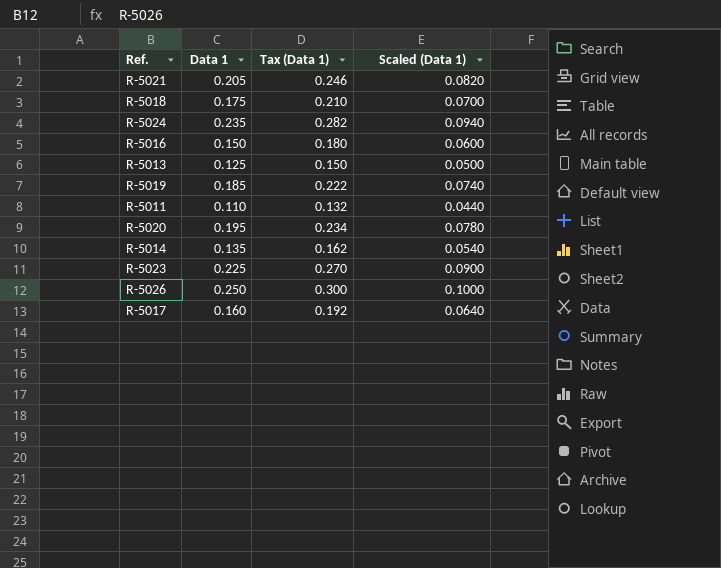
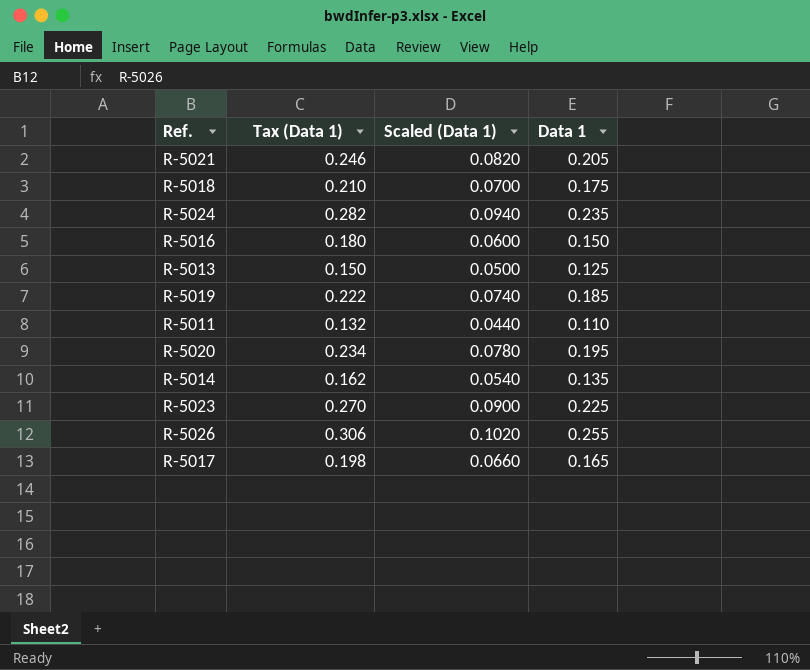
column Data 1 | position: 2 -> 4
R-5026 | Tax (Data 1): 0.300 -> 0.306
R-5026 | Scaled (Data 1): 0.1000 -> 0.1020
R-5026 | Data 1: 0.250 -> 0.255
R-5017 | Tax (Data 1): 0.192 -> 0.198
R-5017 | Scaled (Data 1): 0.0640 -> 0.0660
R-5017 | Data 1: 0.160 -> 0.165

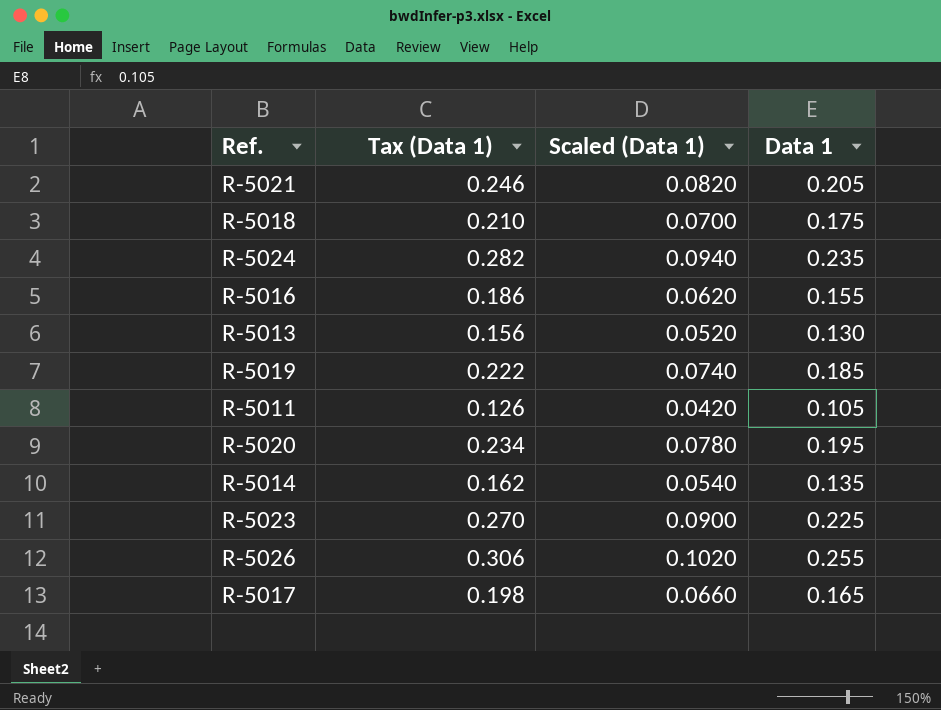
R-5016 | Tax (Data 1): 0.180 -> 0.186
R-5016 | Scaled (Data 1): 0.0600 -> 0.0620
R-5016 | Data 1: 0.150 -> 0.155
R-5013 | Tax (Data 1): 0.150 -> 0.156
R-5013 | Scaled (Data 1): 0.0500 -> 0.0520
R-5013 | Data 1: 0.125 -> 0.130
R-5011 | Tax (Data 1): 0.132 -> 0.126
R-5011 | Scaled (Data 1): 0.0440 -> 0.0420
R-5011 | Data 1: 0.110 -> 0.105

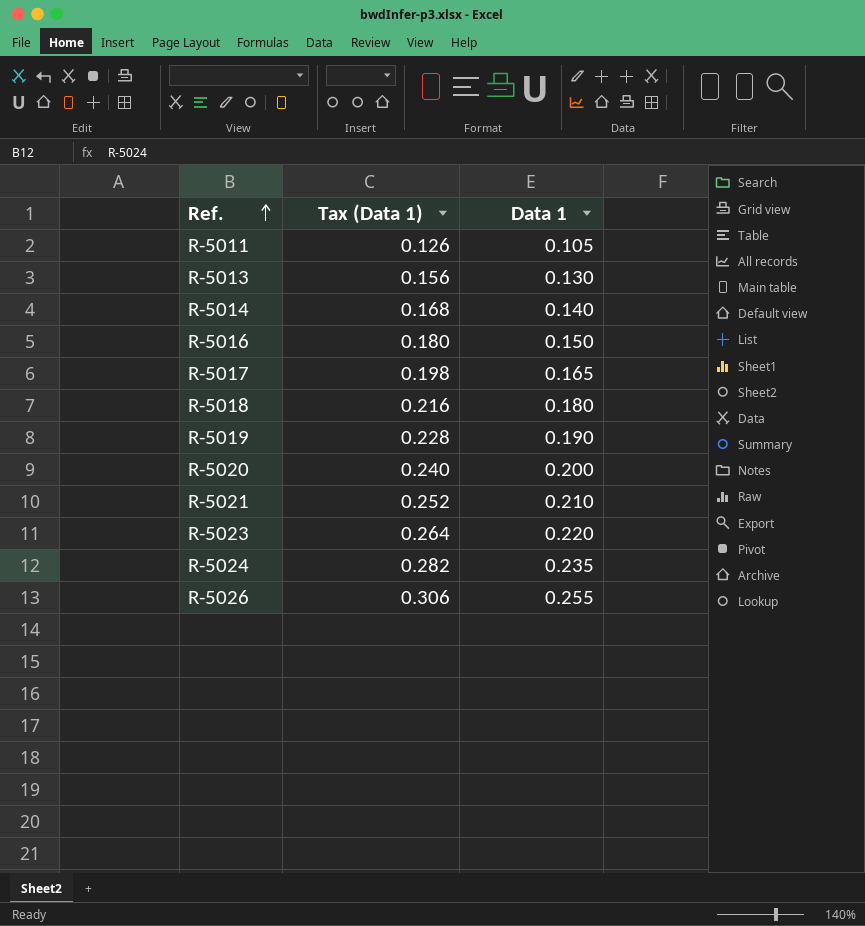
row order: none -> Ref. ascending
column Scaled (Data 1) | formula: [Data 1] * 0.4 -> none
R-5014 | Tax (Data 1): 0.162 -> 0.168
R-5014 | Data 1: 0.135 -> 0.140
R-5016 | Tax (Data 1): 0.186 -> 0.180
R-5016 | Data 1: 0.155 -> 0.150
R-5018 | Tax (Data 1): 0.210 -> 0.216
R-5018 | Data 1: 0.175 -> 0.180
R-5019 | Tax (Data 1): 0.222 -> 0.228
R-5019 | Data 1: 0.185 -> 0.190
R-5020 | Tax (Data 1): 0.234 -> 0.240
R-5020 | Data 1: 0.195 -> 0.200
R-5021 | Tax (Data 1): 0.246 -> 0.252
R-5021 | Data 1: 0.205 -> 0.210
R-5023 | Tax (Data 1): 0.270 -> 0.264
R-5023 | Data 1: 0.225 -> 0.220

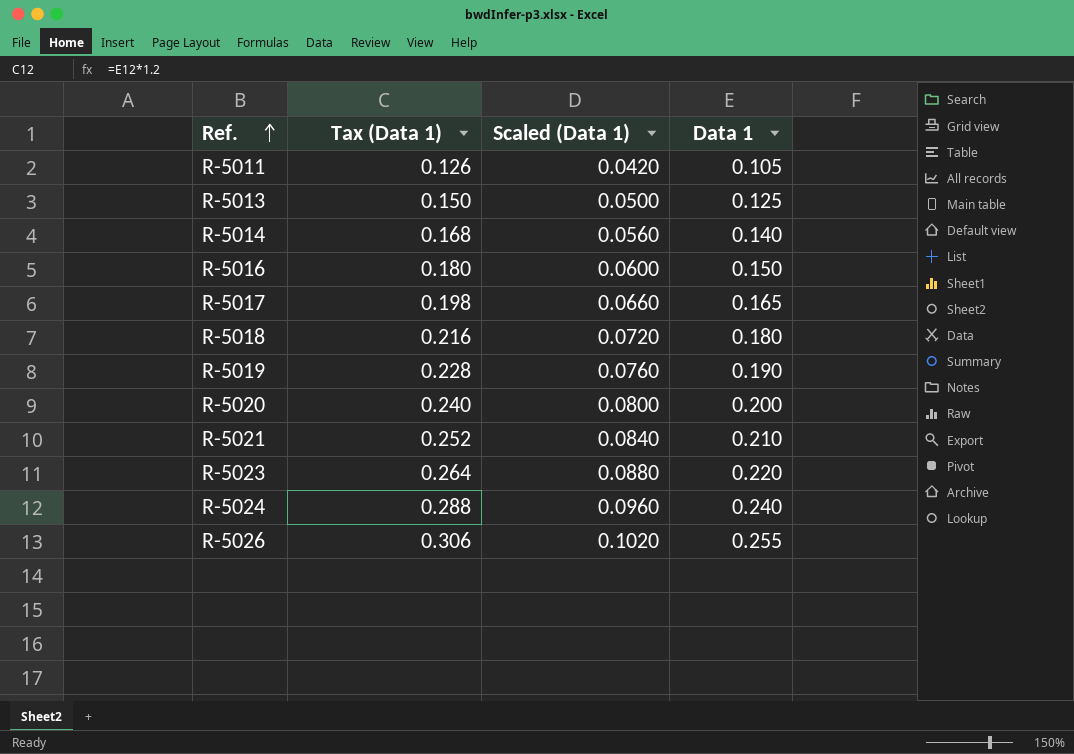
column Scaled (Data 1) | formula: none -> [Data 1] * 0.4
R-5013 | Tax (Data 1): 0.156 -> 0.150
R-5013 | Data 1: 0.130 -> 0.125
R-5024 | Tax (Data 1): 0.282 -> 0.288
R-5024 | Data 1: 0.235 -> 0.240

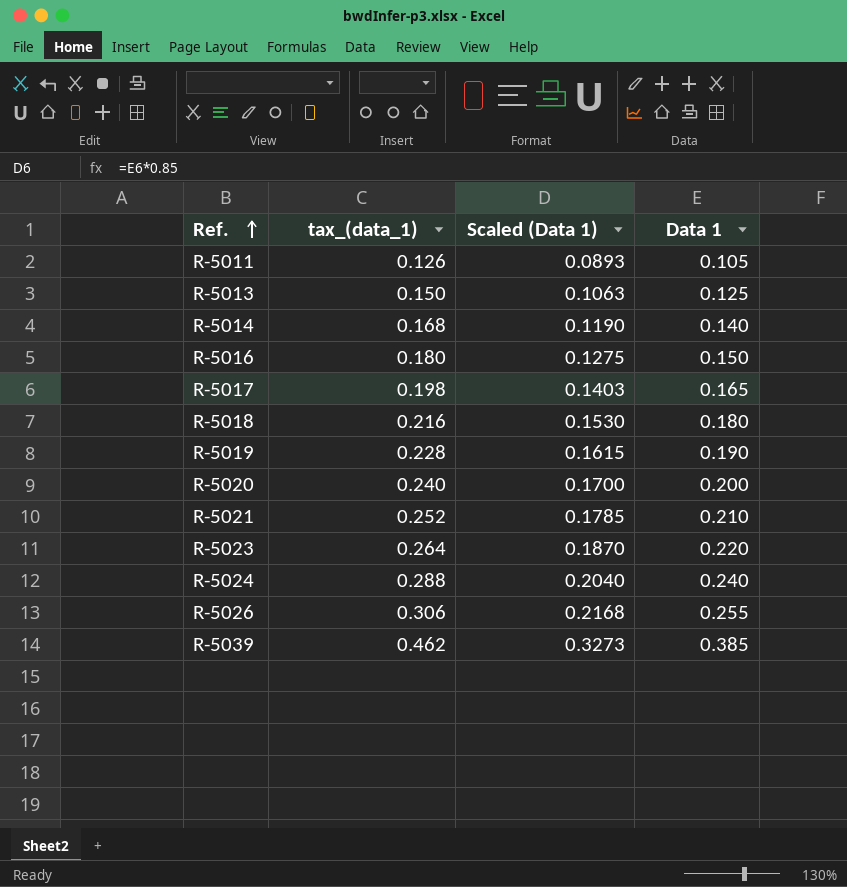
column name: Tax (Data 1) -> tax_(data_1)
column Scaled (Data 1) | formula: [Data 1] * 0.4 -> [Data 1] * 0.85
row R-5039: none -> 0.462 | 0.3273 | 0.385

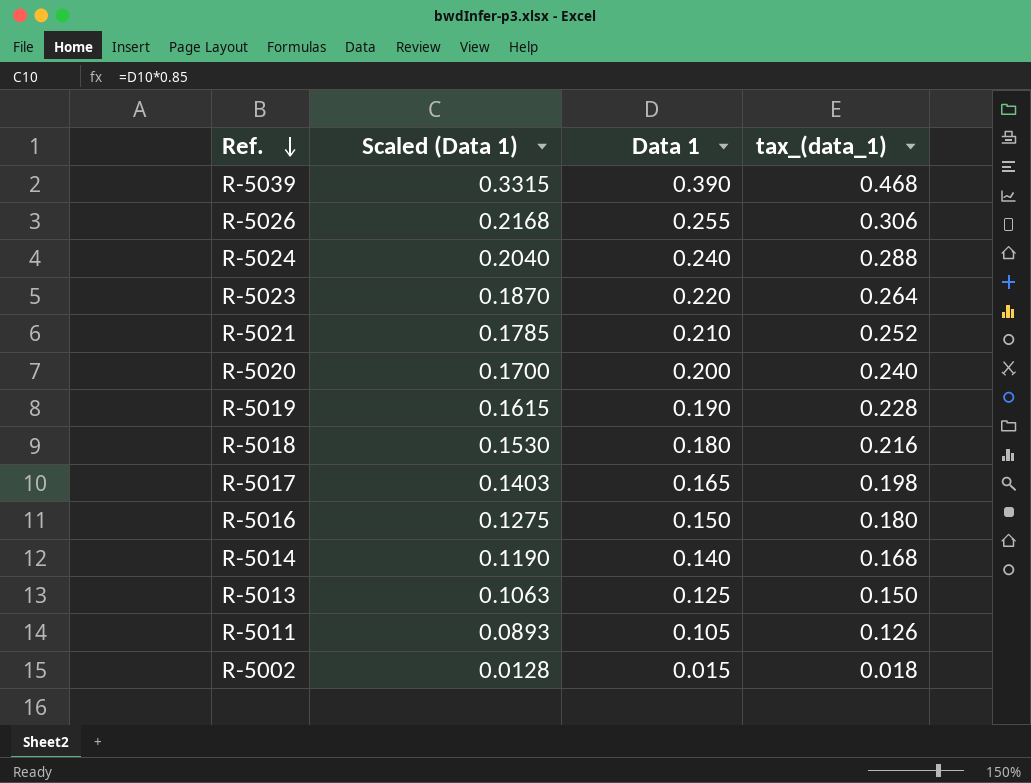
row order: Ref. ascending -> Ref. descending
column tax_(data_1) | position: 2 -> 4
R-5039 | Scaled (Data 1): 0.3273 -> 0.3315
R-5039 | Data 1: 0.385 -> 0.390
R-5039 | tax_(data_1): 0.462 -> 0.468
row R-5002: none -> 0.0128 | 0.015 | 0.018

